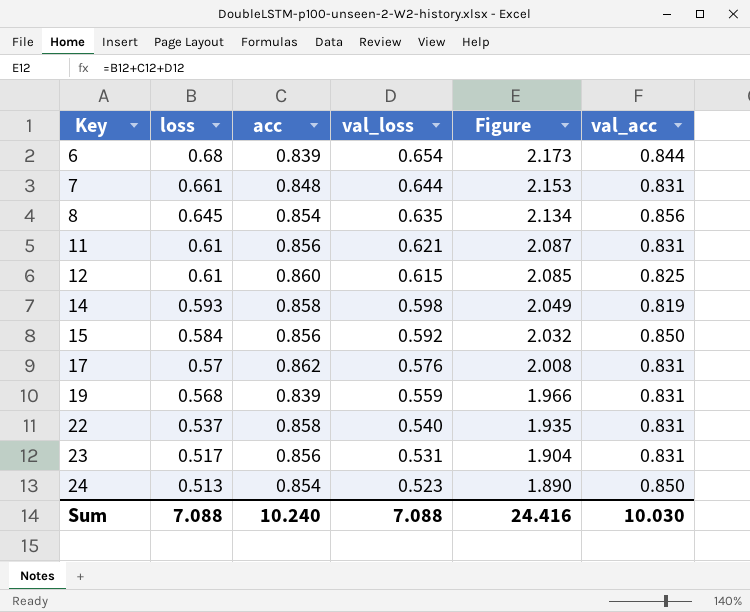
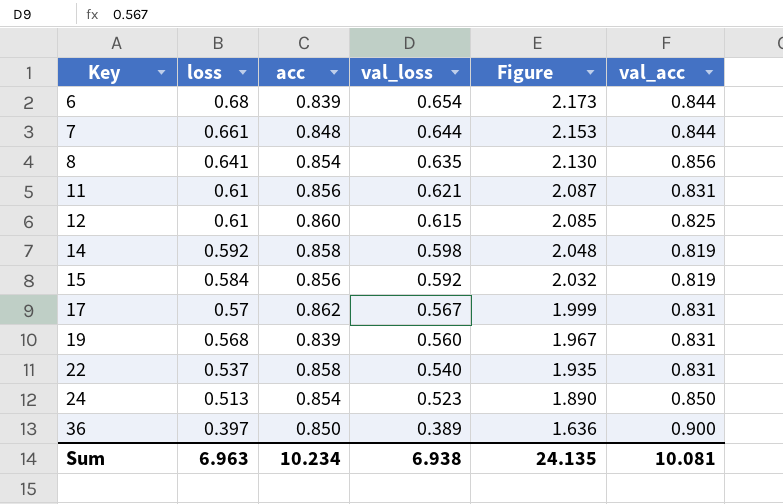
row 23: 0.517 | 0.856 | 0.531 | 1.904 | 0.831 -> none
7 | val_acc: 0.831 -> 0.844
8 | loss: 0.645 -> 0.641
8 | Figure: 2.134 -> 2.130
14 | loss: 0.593 -> 0.592
14 | Figure: 2.049 -> 2.048
15 | val_acc: 0.850 -> 0.819
17 | val_loss: 0.576 -> 0.567
17 | Figure: 2.008 -> 1.999
19 | val_loss: 0.559 -> 0.560
19 | Figure: 1.966 -> 1.967
row 36: none -> 0.397 | 0.850 | 0.389 | 1.636 | 0.900
Sum | loss: 7.088 -> 6.963
Sum | acc: 10.240 -> 10.234
Sum | val_loss: 7.088 -> 6.938
Sum | Figure: 24.416 -> 24.135
Sum | val_acc: 10.030 -> 10.081

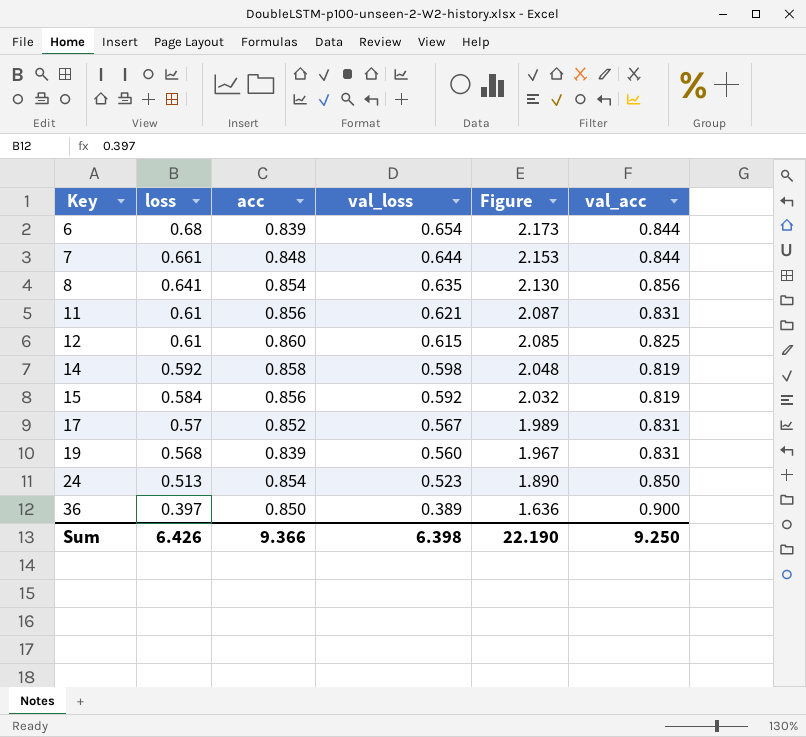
row 22: 0.537 | 0.858 | 0.540 | 1.935 | 0.831 -> none
17 | acc: 0.862 -> 0.852
17 | Figure: 1.999 -> 1.989
Sum | loss: 6.963 -> 6.426
Sum | acc: 10.234 -> 9.366
Sum | val_loss: 6.938 -> 6.398
Sum | Figure: 24.135 -> 22.190
Sum | val_acc: 10.081 -> 9.250

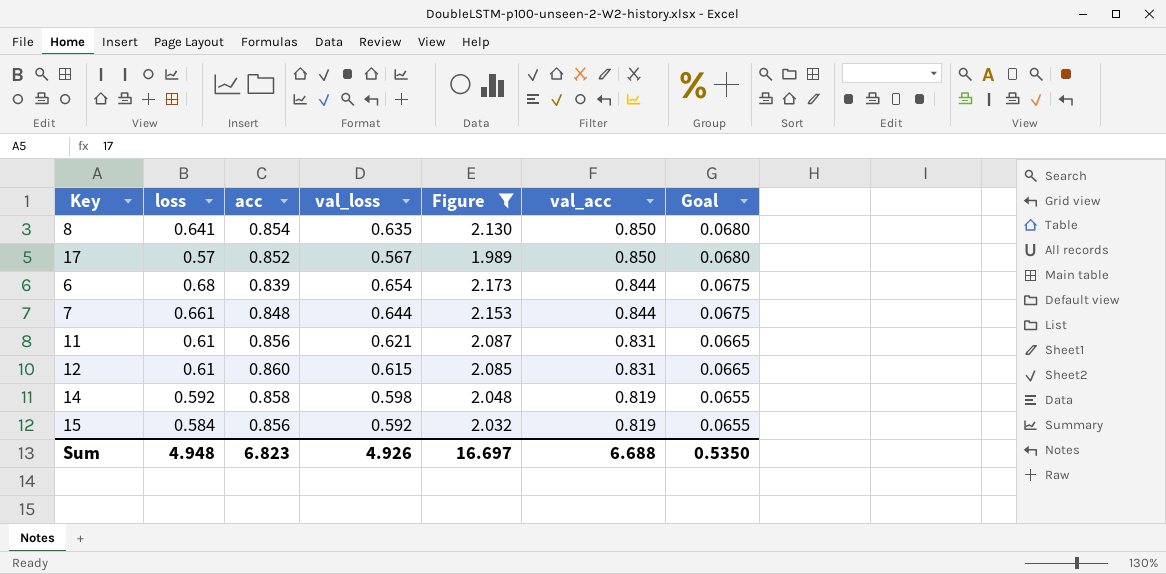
filter: none -> Figure >= 1.989
row order: Key ascending -> val_acc descending
column Goal | formula: none -> [val_acc] * 0.08
8 | val_acc: 0.856 -> 0.850
17 | val_acc: 0.831 -> 0.850
12 | val_acc: 0.825 -> 0.831
Sum | loss: 6.426 -> 4.948
Sum | acc: 9.366 -> 6.823
Sum | val_loss: 6.398 -> 4.926
Sum | Figure: 22.190 -> 16.697
Sum | val_acc: 9.250 -> 6.688

